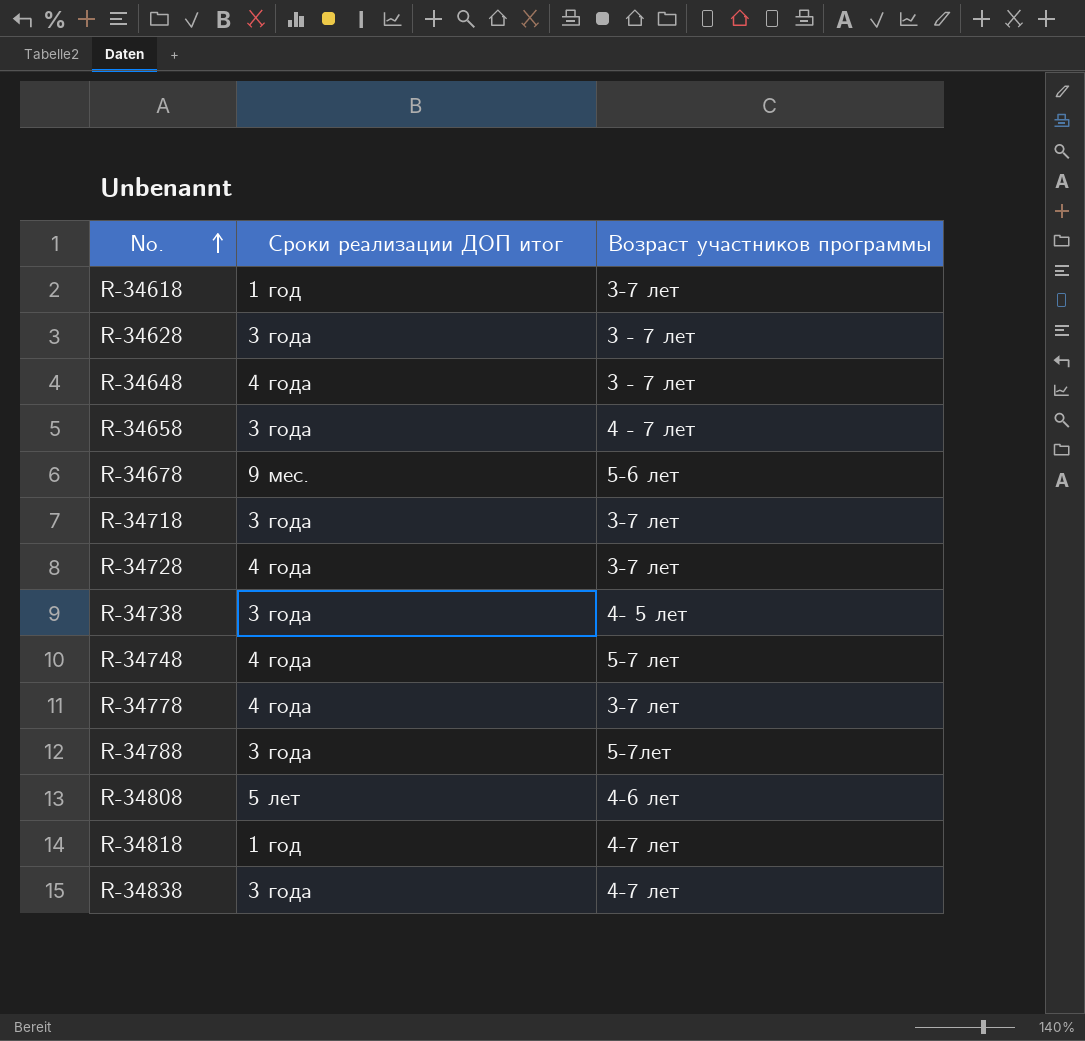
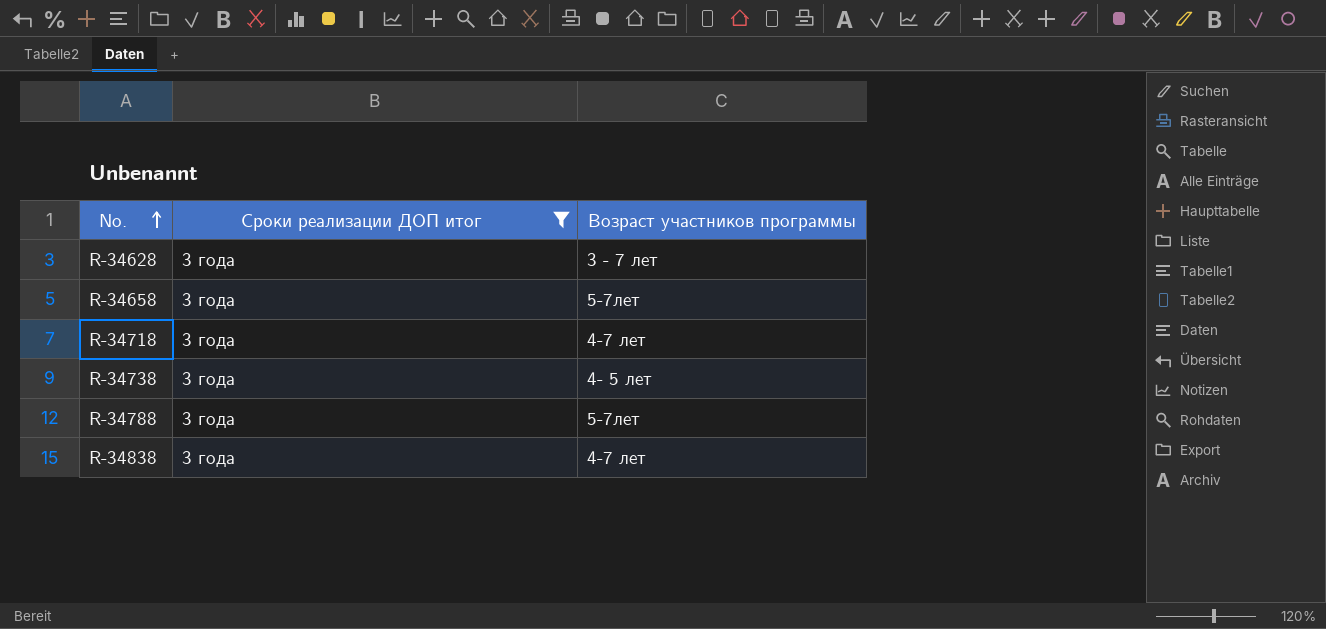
filter: none -> Сроки реализации ДОП итог = 3 года
R-34658 | Возраст участников программы: 4 - 7 лет -> 5-7лет
R-34718 | Возраст участников программы: 3-7 лет -> 4-7 лет

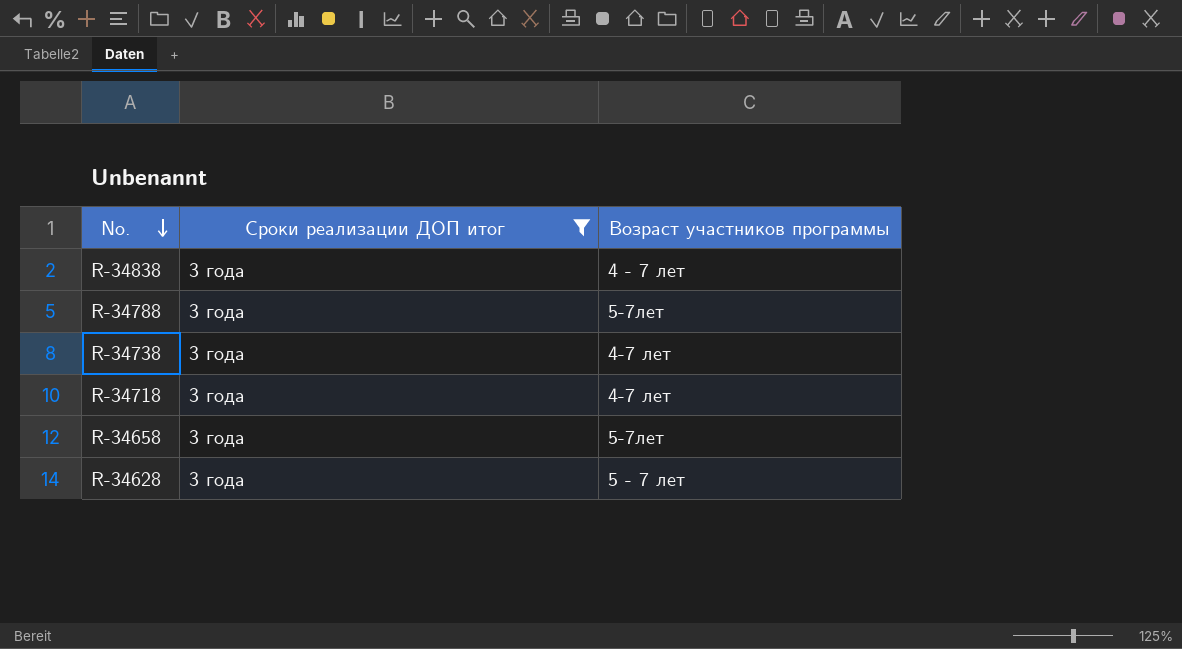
row order: No. ascending -> No. descending
R-34838 | Возраст участников программы: 4-7 лет -> 4 - 7 лет
R-34738 | Возраст участников программы: 4- 5 лет -> 4-7 лет
R-34628 | Возраст участников программы: 3 - 7 лет -> 5 - 7 лет

